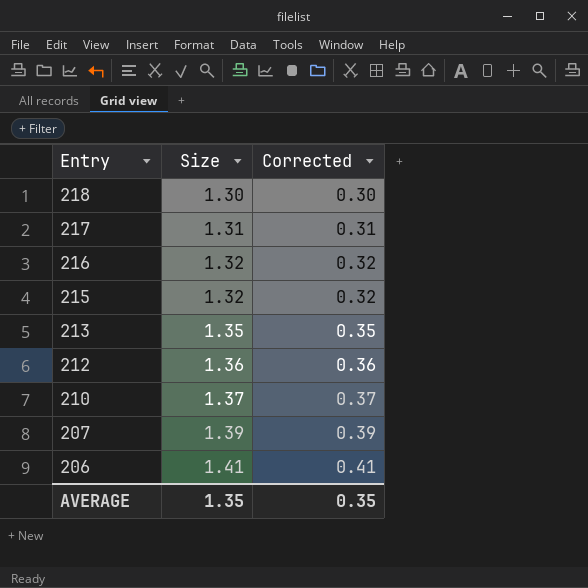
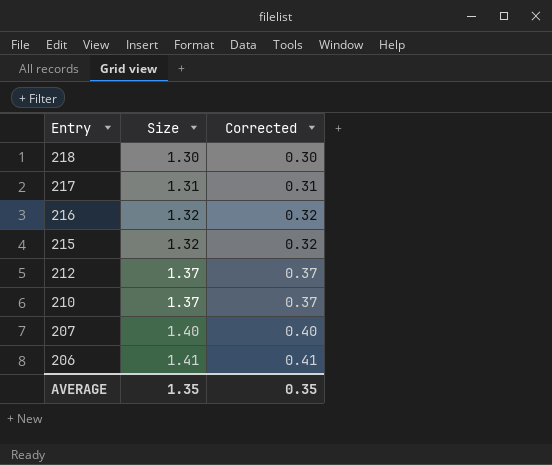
row 213: 1.35 | 0.35 -> none
212 | Size: 1.36 -> 1.37
212 | Corrected: 0.36 -> 0.37
207 | Size: 1.39 -> 1.40
207 | Corrected: 0.39 -> 0.40

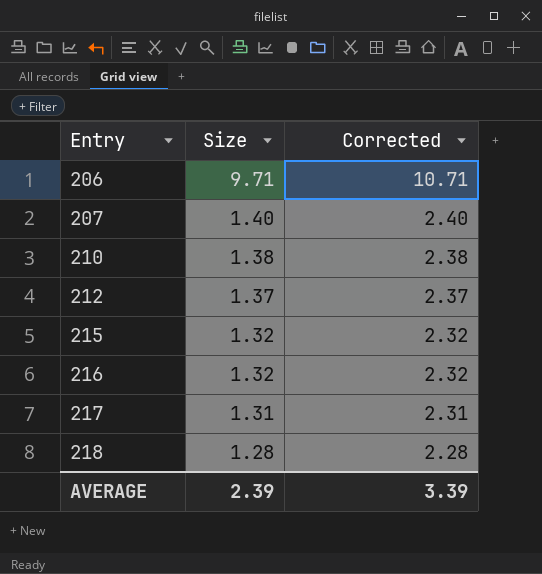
row order: Entry descending -> Entry ascending
column Corrected | formula: [Size] - 1 -> [Size] + 1
206 | Size: 1.41 -> 9.71
210 | Size: 1.37 -> 1.38
218 | Size: 1.30 -> 1.28
AVERAGE | Size: 1.35 -> 2.39
AVERAGE | Corrected: 0.35 -> 3.39

